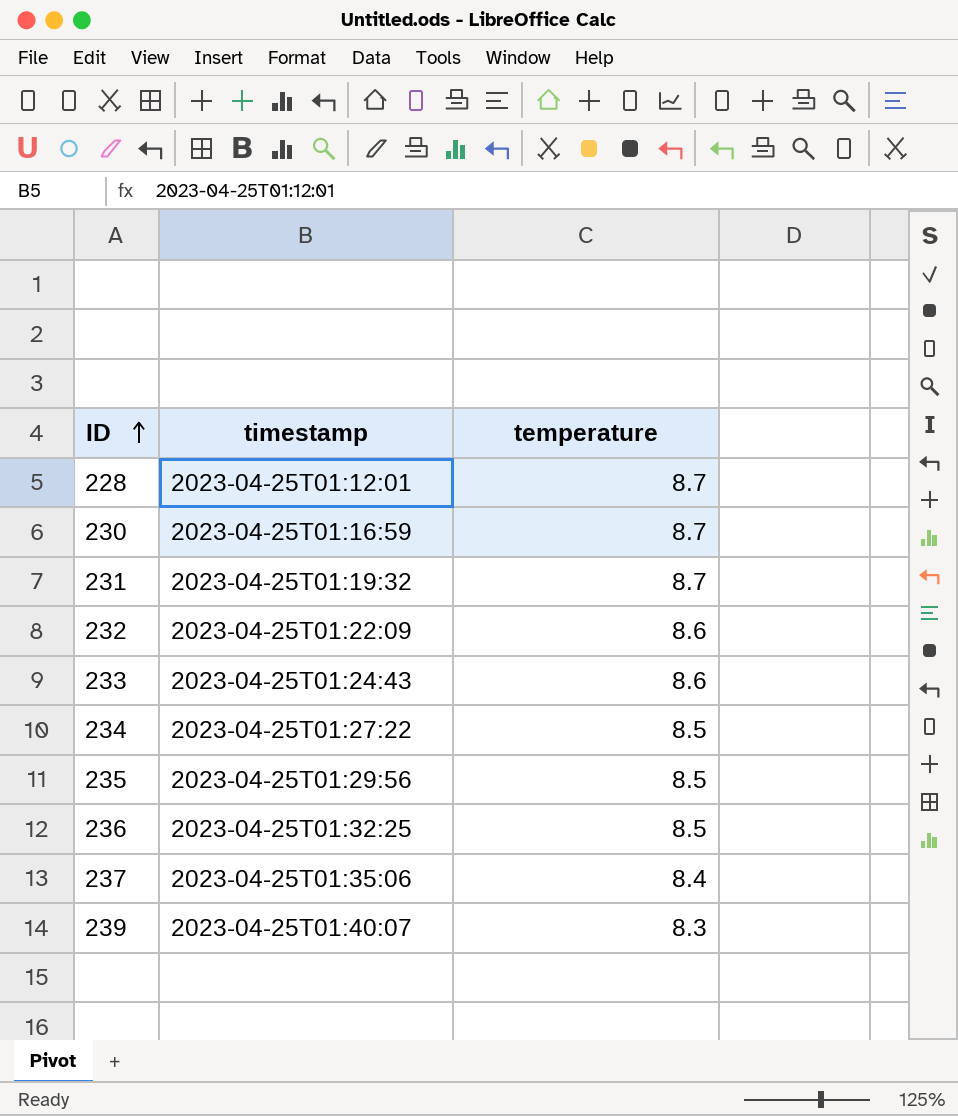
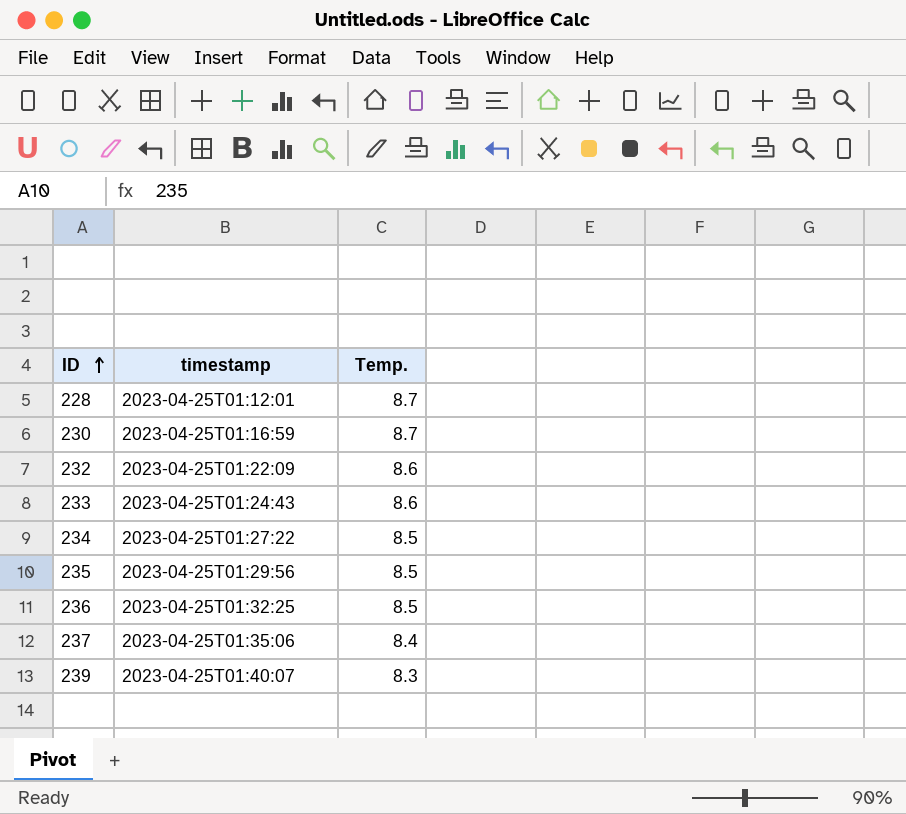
column name: temperature -> Temp.
row 231: 2023-04-25T01:19:32 | 8.7 -> none

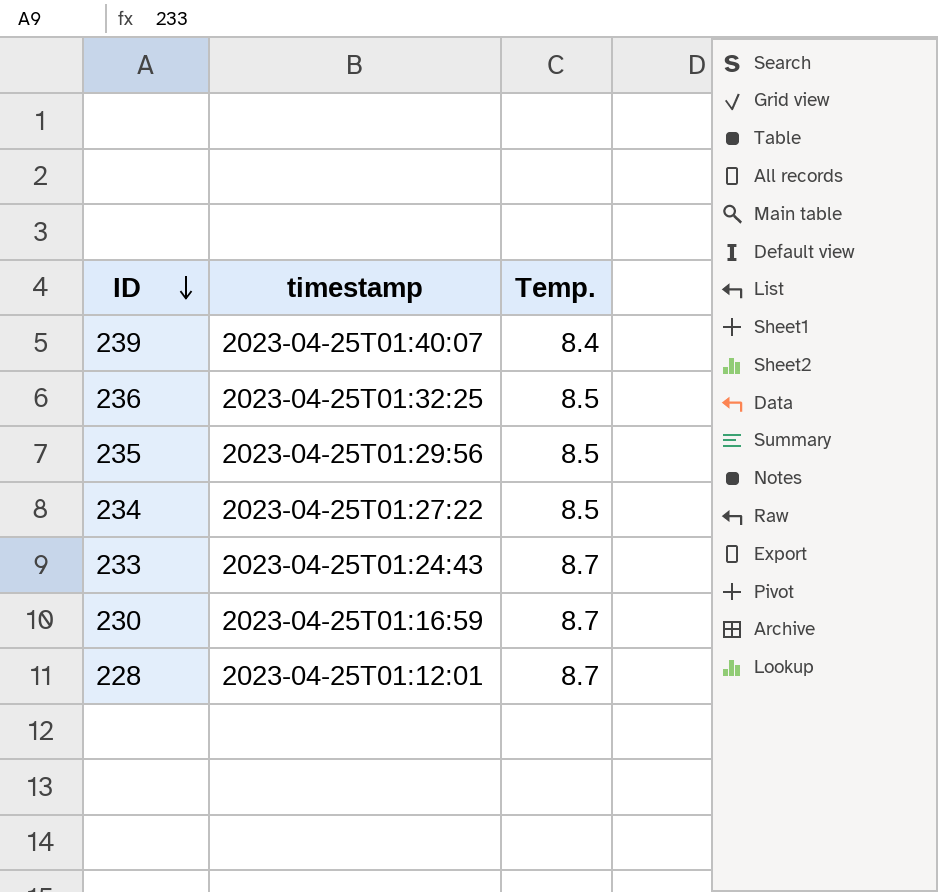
row order: ID ascending -> ID descending
row 232: 2023-04-25T01:22:09 | 8.6 -> none
row 237: 2023-04-25T01:35:06 | 8.4 -> none
239 | Temp.: 8.3 -> 8.4
233 | Temp.: 8.6 -> 8.7

